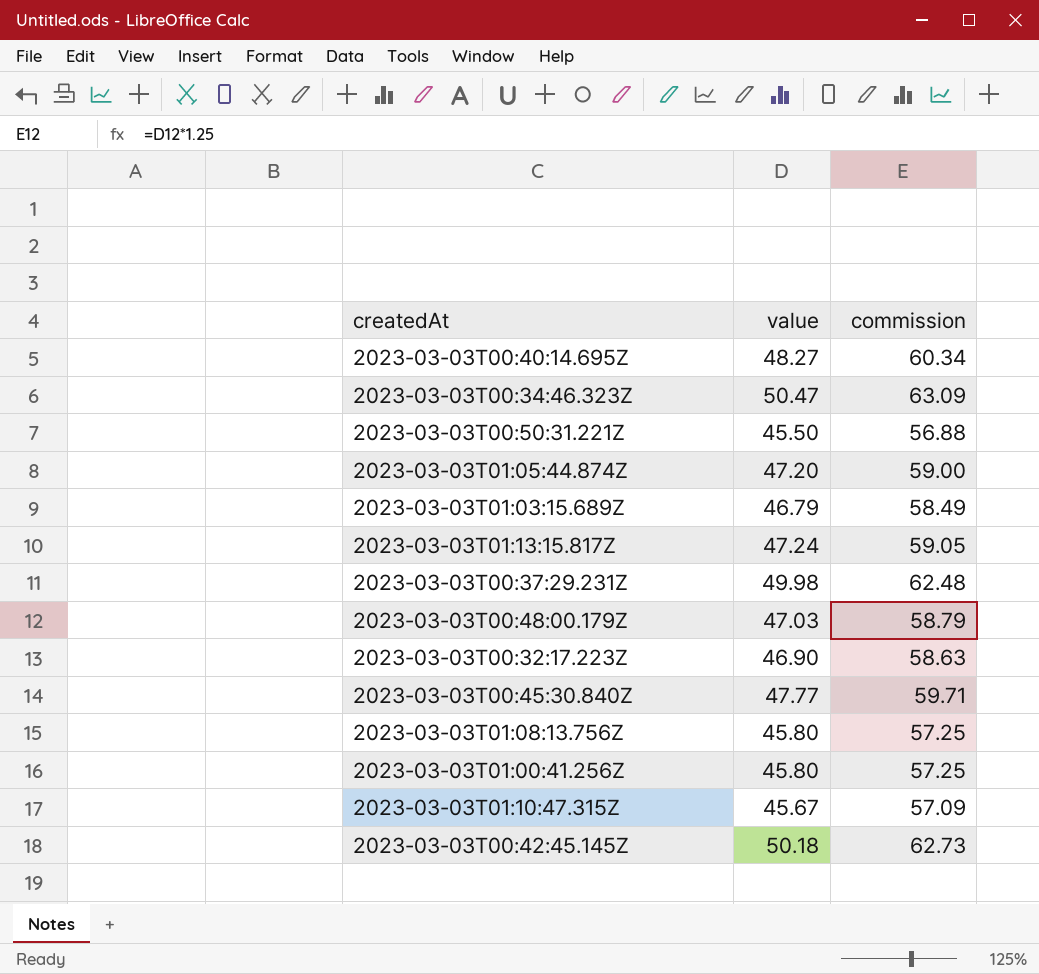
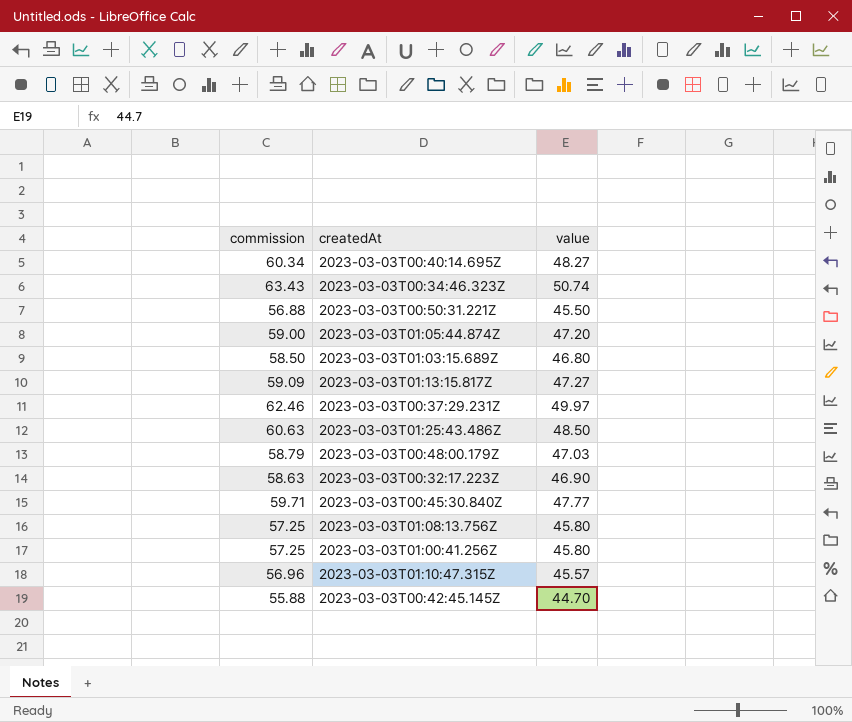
column commission | position: 3 -> 1
2023-03-03T00:34:46.323Z | commission: 63.09 -> 63.43
2023-03-03T00:34:46.323Z | value: 50.47 -> 50.74
2023-03-03T01:03:15.689Z | commission: 58.49 -> 58.50
2023-03-03T01:03:15.689Z | value: 46.79 -> 46.80
2023-03-03T01:13:15.817Z | commission: 59.05 -> 59.09
2023-03-03T01:13:15.817Z | value: 47.24 -> 47.27
2023-03-03T00:37:29.231Z | commission: 62.48 -> 62.46
2023-03-03T00:37:29.231Z | value: 49.98 -> 49.97
row 2023-03-03T01:25:43.486Z: none -> 60.63 | 48.50
2023-03-03T01:10:47.315Z | commission: 57.09 -> 56.96
2023-03-03T01:10:47.315Z | value: 45.67 -> 45.57
2023-03-03T00:42:45.145Z | commission: 62.73 -> 55.88
2023-03-03T00:42:45.145Z | value: 50.18 -> 44.70

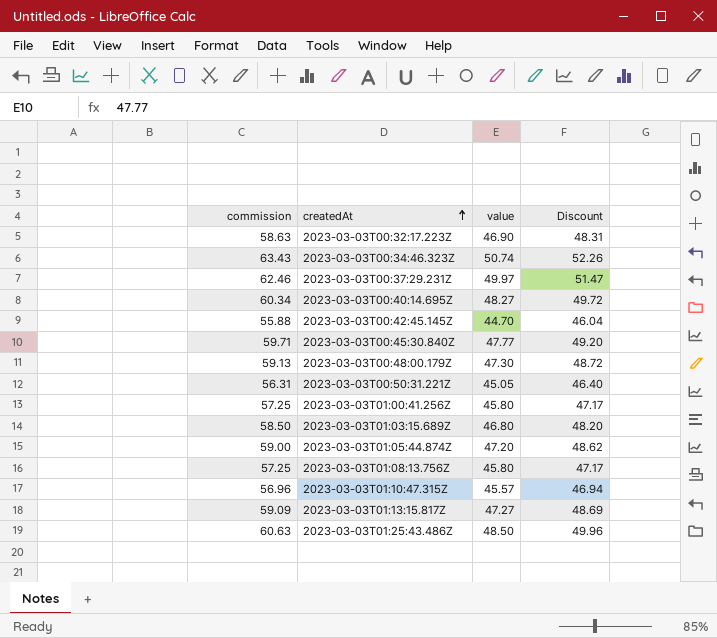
row order: none -> createdAt ascending
column Discount | formula: none -> [value] * 1.03
2023-03-03T00:48:00.179Z | commission: 58.79 -> 59.13
2023-03-03T00:48:00.179Z | value: 47.03 -> 47.30
2023-03-03T00:50:31.221Z | commission: 56.88 -> 56.31
2023-03-03T00:50:31.221Z | value: 45.50 -> 45.05

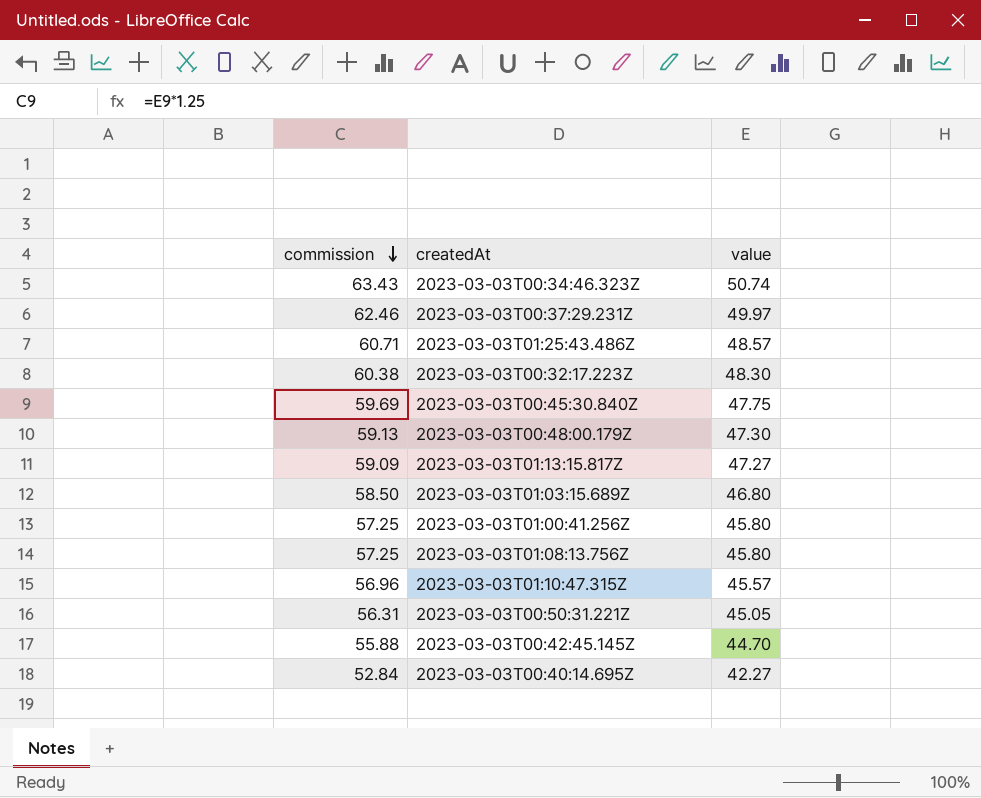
row order: createdAt ascending -> commission descending
column Discount | formula: [value] * 1.03 -> none
row 2023-03-03T01:05:44.874Z: 59.00 | 47.20 | 48.62 -> none
2023-03-03T01:25:43.486Z | commission: 60.63 -> 60.71
2023-03-03T01:25:43.486Z | value: 48.50 -> 48.57
2023-03-03T00:32:17.223Z | commission: 58.63 -> 60.38
2023-03-03T00:32:17.223Z | value: 46.90 -> 48.30
2023-03-03T00:45:30.840Z | commission: 59.71 -> 59.69
2023-03-03T00:45:30.840Z | value: 47.77 -> 47.75
2023-03-03T00:40:14.695Z | commission: 60.34 -> 52.84
2023-03-03T00:40:14.695Z | value: 48.27 -> 42.27

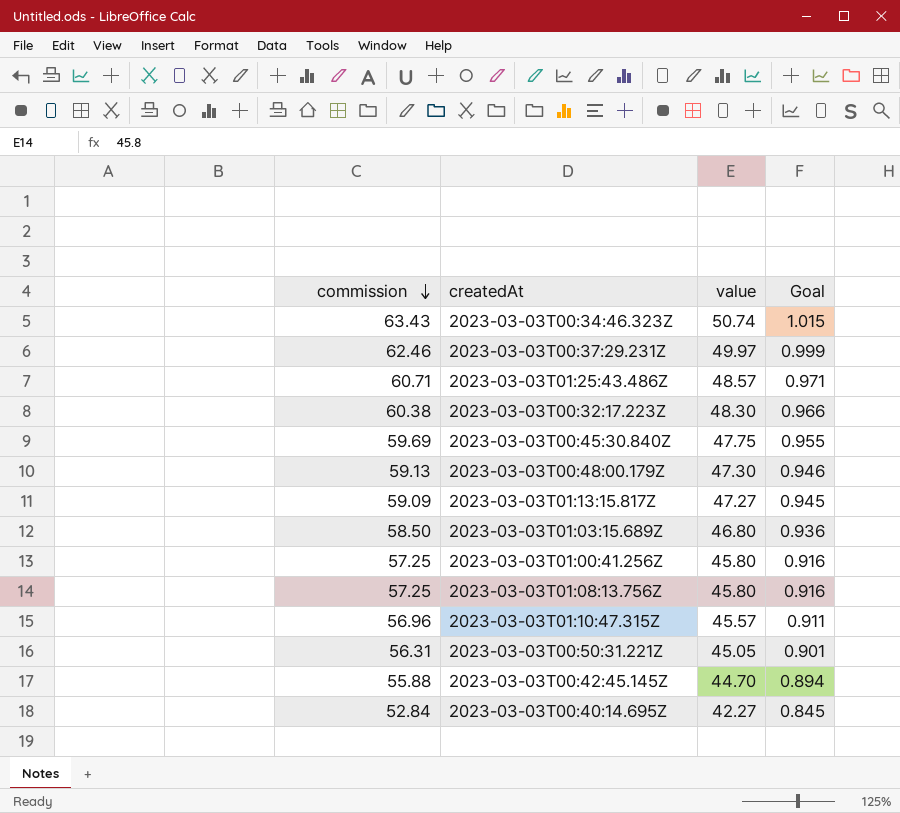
column Goal | formula: none -> [value] * 0.02

